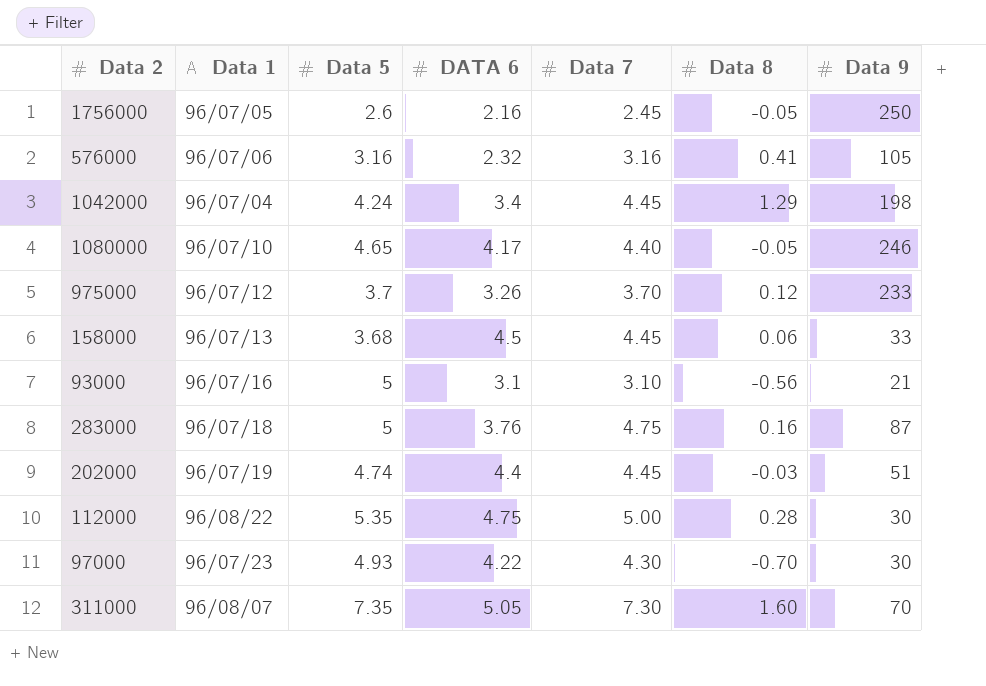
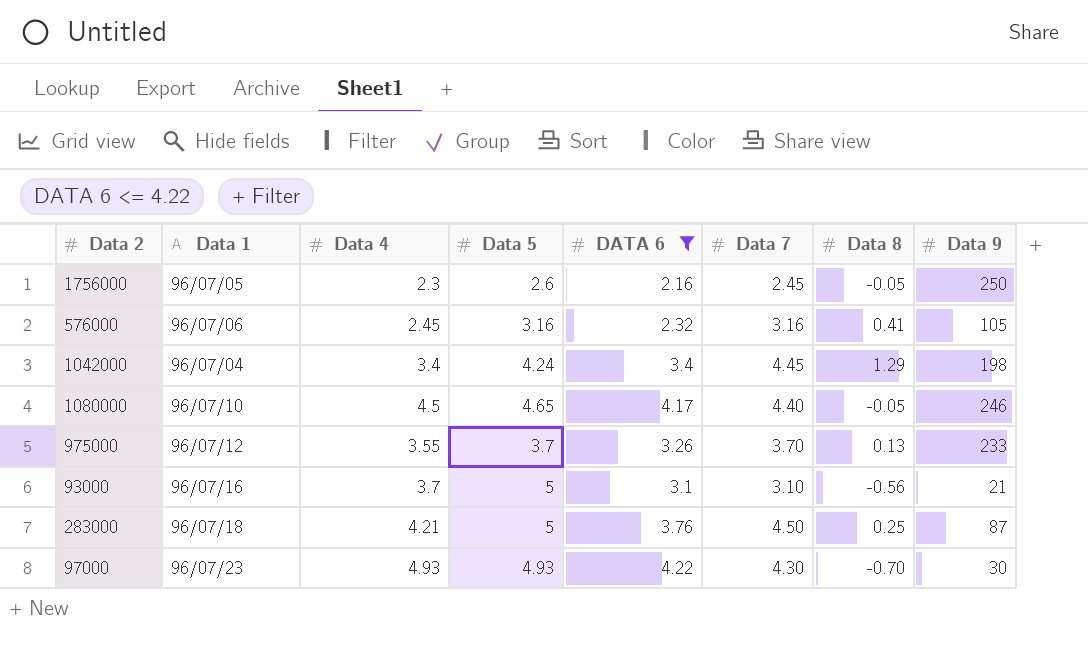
filter: none -> DATA 6 <= 4.22
column Data 4 | position: none -> 3
975000 | Data 8: 0.12 -> 0.13
283000 | Data 7: 4.75 -> 4.50
283000 | Data 8: 0.16 -> 0.25

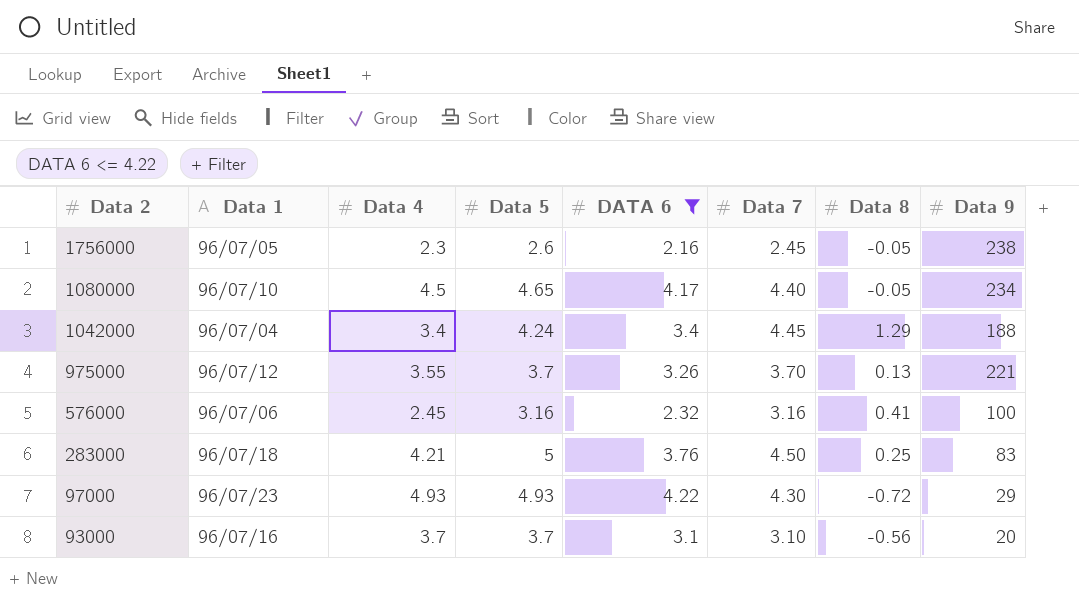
row order: none -> Data 2 descending
1756000 | Data 9: 250 -> 238
1080000 | Data 9: 246 -> 234
1042000 | Data 9: 198 -> 188
975000 | Data 9: 233 -> 221
576000 | Data 9: 105 -> 100
283000 | Data 9: 87 -> 83
97000 | Data 8: -0.70 -> -0.72
97000 | Data 9: 30 -> 29
93000 | Data 5: 5 -> 3.7
93000 | Data 9: 21 -> 20

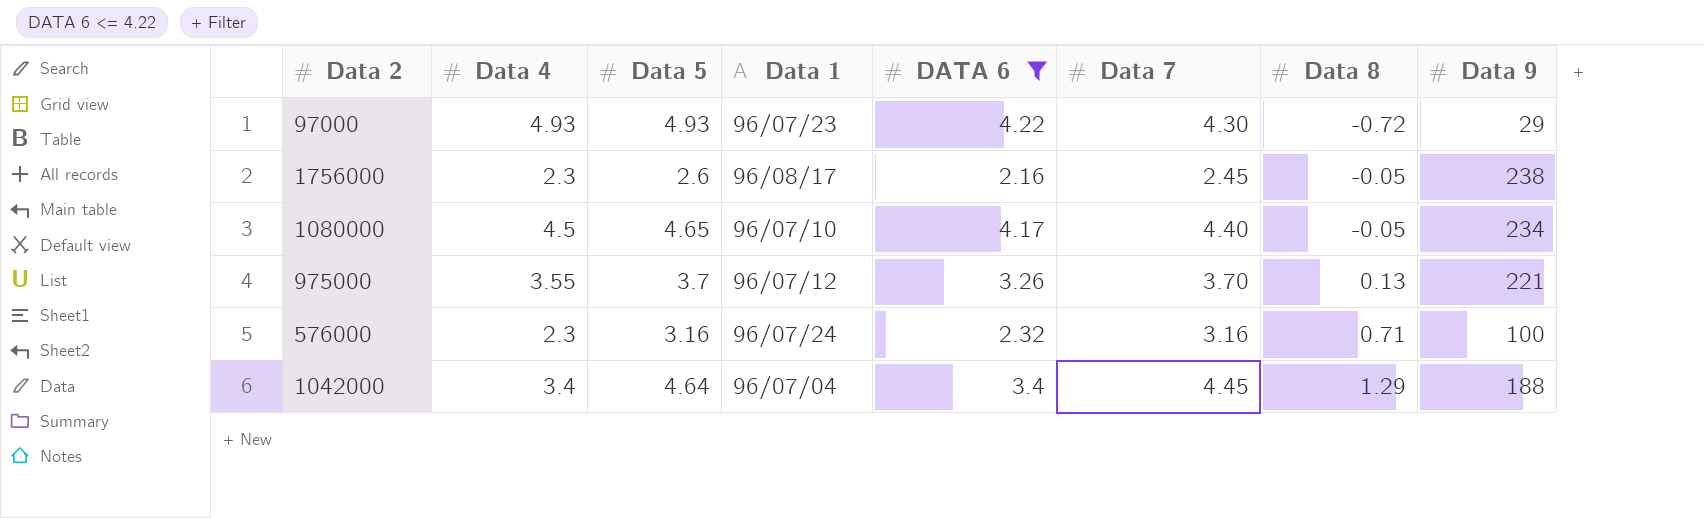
row order: Data 2 descending -> Data 8 ascending
column Data 1 | position: 2 -> 4
row 283000: 96/07/18 | 4.21 | 5 | 3.76 | 4.50 | 0.25 | 83 -> none
row 93000: 96/07/16 | 3.7 | 3.7 | 3.1 | 3.10 | -0.56 | 20 -> none
1756000 | Data 1: 96/07/05 -> 96/08/17
576000 | Data 4: 2.45 -> 2.3
576000 | Data 1: 96/07/06 -> 96/07/24
576000 | Data 8: 0.41 -> 0.71
1042000 | Data 5: 4.24 -> 4.64

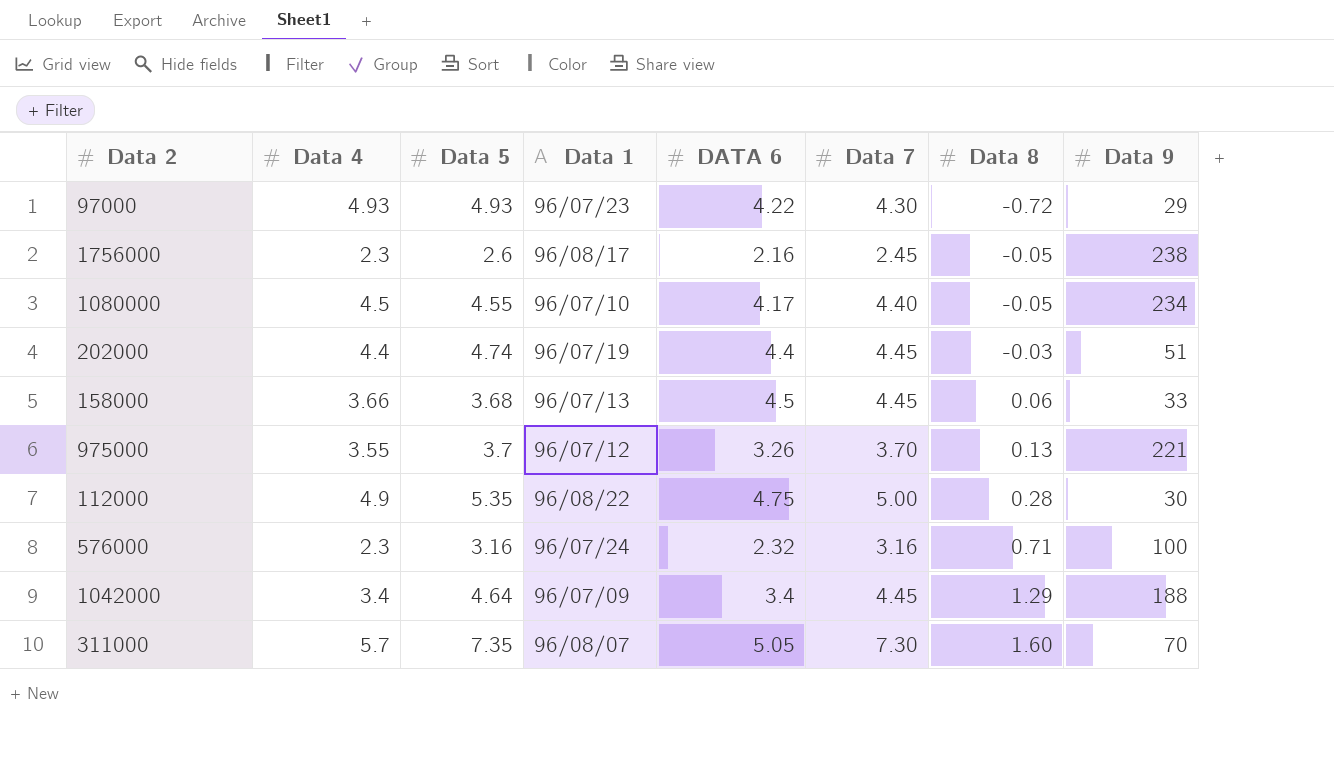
filter: DATA 6 <= 4.22 -> none
1080000 | Data 5: 4.65 -> 4.55
1042000 | Data 1: 96/07/04 -> 96/07/09

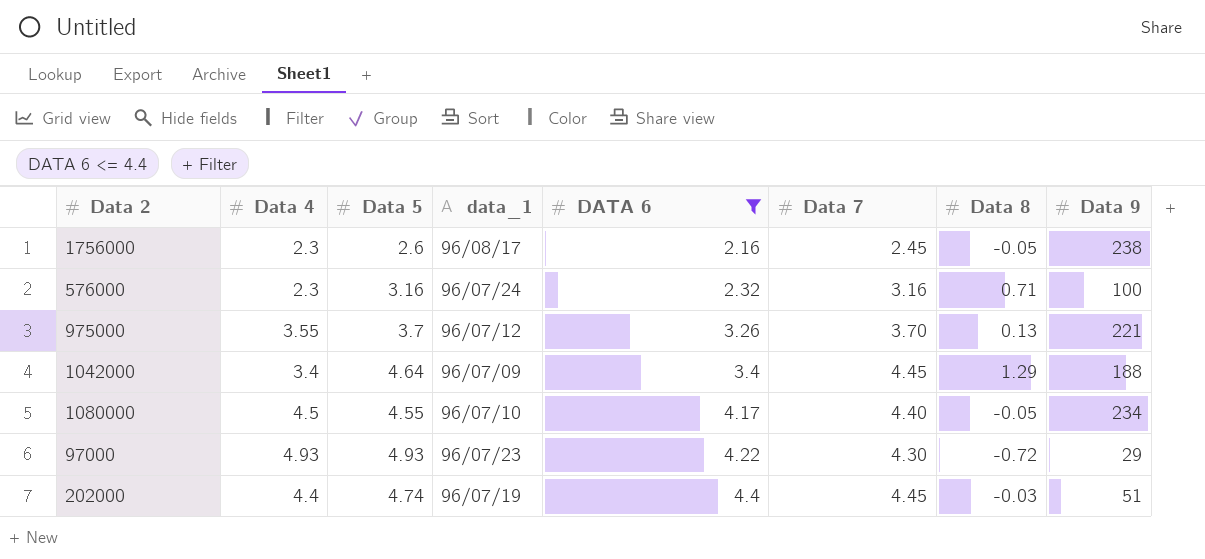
filter: none -> DATA 6 <= 4.4
row order: Data 8 ascending -> DATA 6 ascending
column name: Data 1 -> data_1

